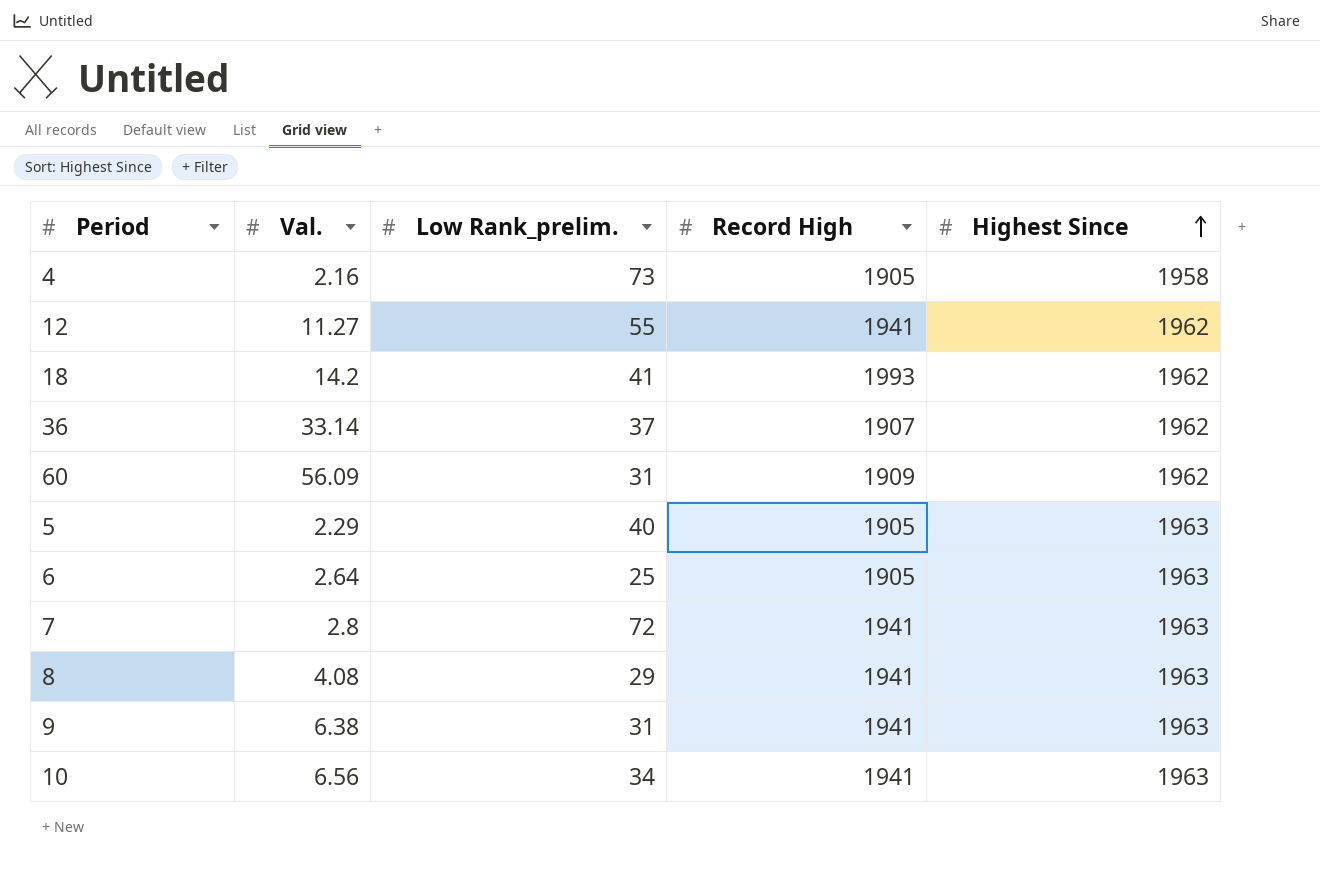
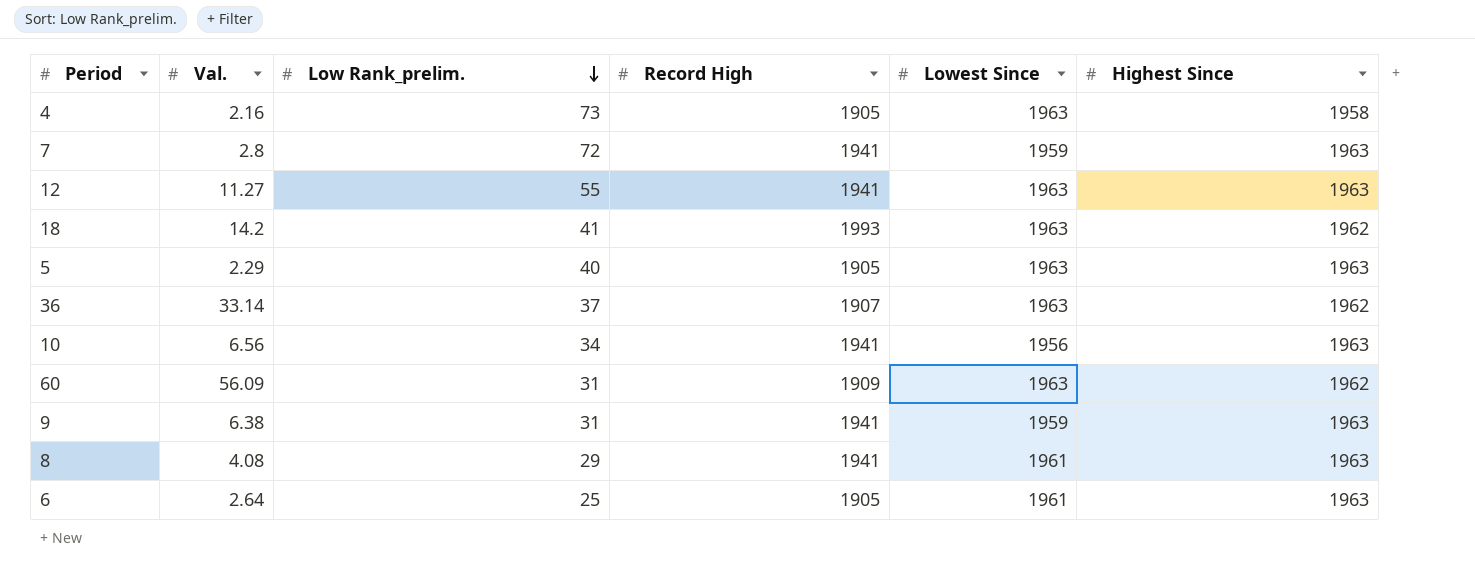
row order: Highest Since ascending -> Low Rank_prelim. descending
column Lowest Since | position: none -> 5
12 | Highest Since: 1962 -> 1963

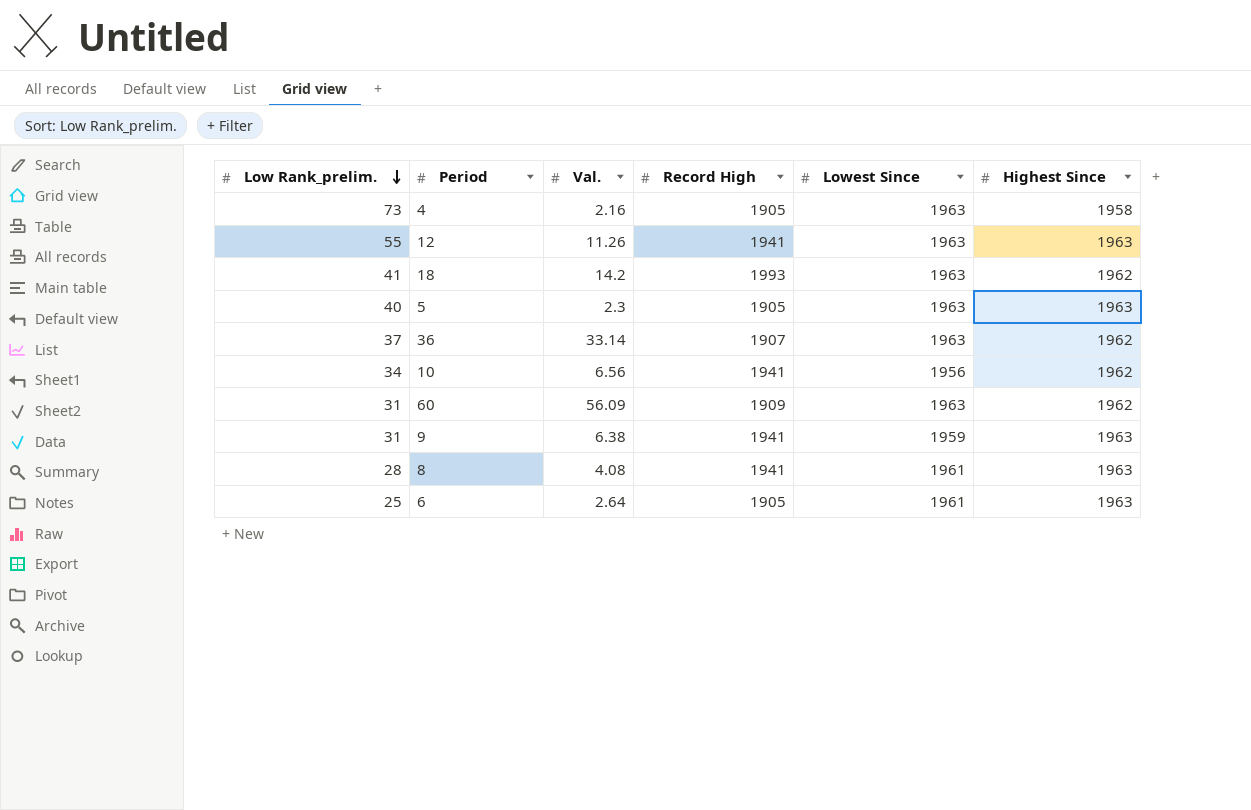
column Low Rank_prelim. | position: 3 -> 1
row 7: 2.8 | 72 | 1941 | 1959 | 1963 -> none
12 | Val.: 11.27 -> 11.26
5 | Val.: 2.29 -> 2.3
10 | Highest Since: 1963 -> 1962
8 | Low Rank_prelim.: 29 -> 28

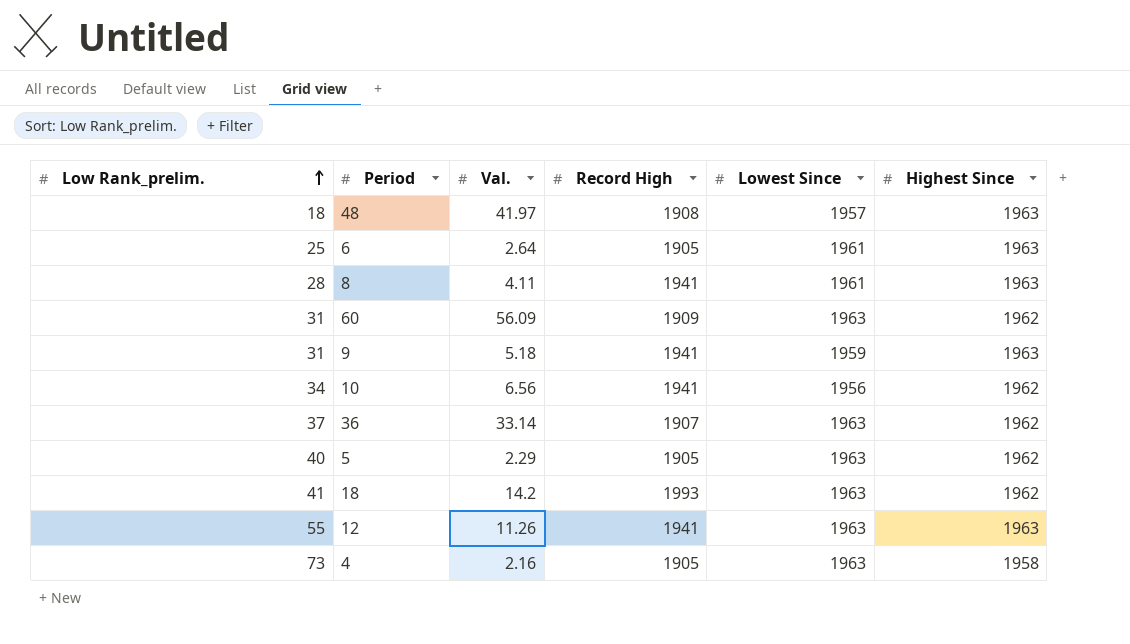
row order: Low Rank_prelim. descending -> Low Rank_prelim. ascending
row 48: none -> 18 | 41.97 | 1908 | 1957 | 1963
8 | Val.: 4.08 -> 4.11
9 | Val.: 6.38 -> 5.18
5 | Val.: 2.3 -> 2.29
5 | Highest Since: 1963 -> 1962

